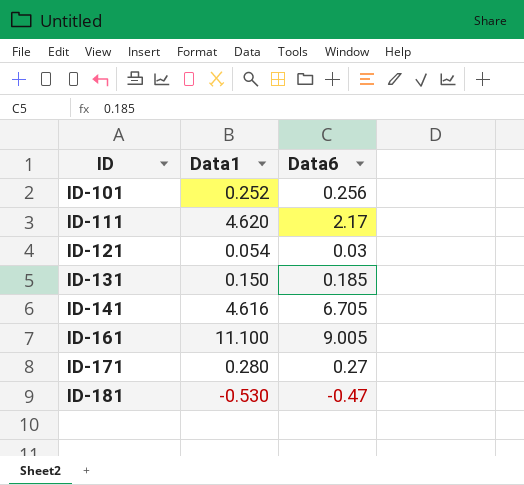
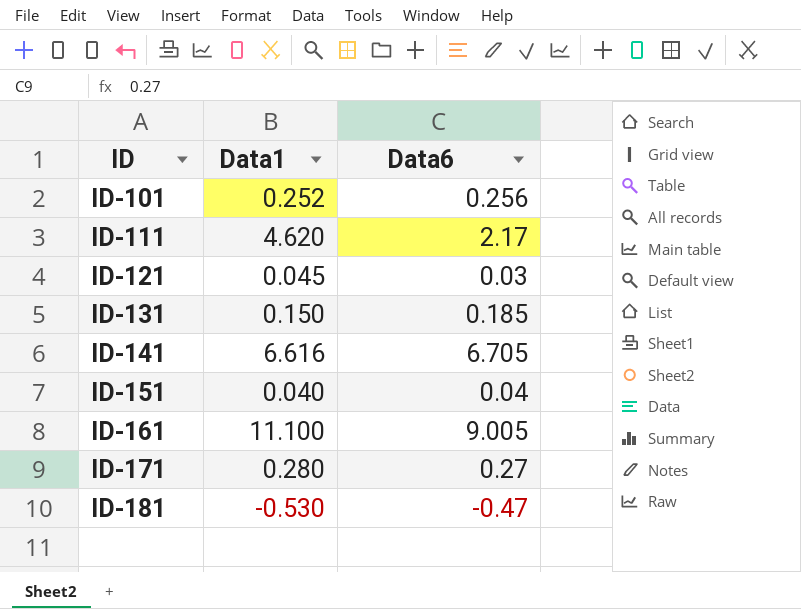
ID-121 | Data1: 0.054 -> 0.045
ID-141 | Data1: 4.616 -> 6.616
row ID-151: none -> 0.040 | 0.04

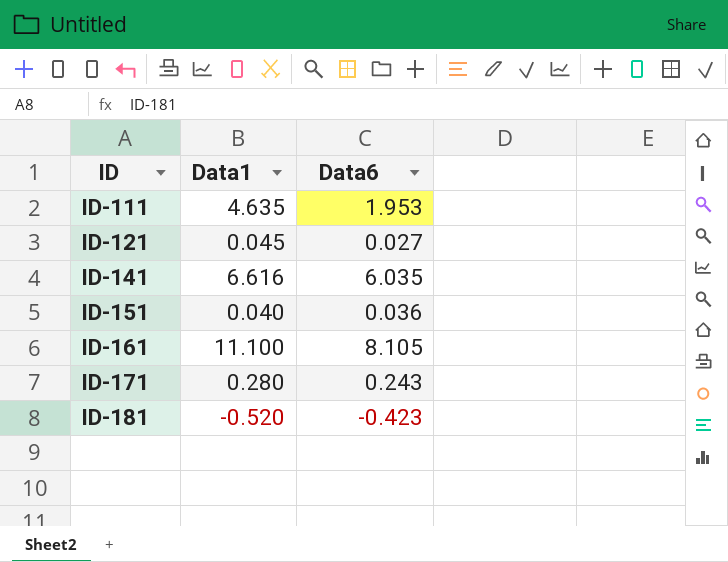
row ID-101: 0.252 | 0.256 -> none
row ID-131: 0.150 | 0.185 -> none
ID-111 | Data1: 4.620 -> 4.635
ID-111 | Data6: 2.17 -> 1.953
ID-121 | Data6: 0.03 -> 0.027
ID-141 | Data6: 6.705 -> 6.035
ID-151 | Data6: 0.04 -> 0.036
ID-161 | Data6: 9.005 -> 8.105
ID-171 | Data6: 0.27 -> 0.243
ID-181 | Data1: -0.530 -> -0.520
ID-181 | Data6: -0.47 -> -0.423

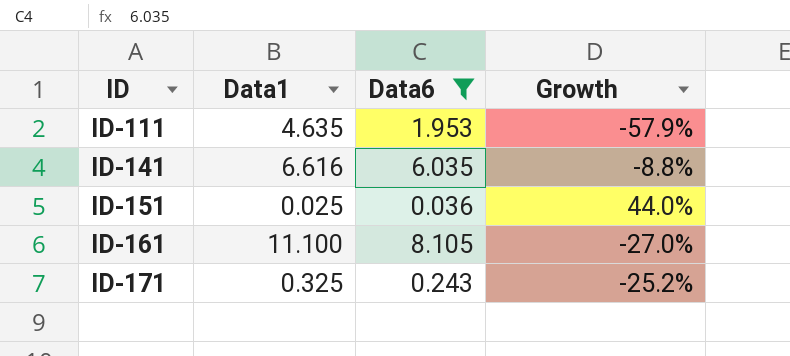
filter: none -> Data6 >= 0.036
column Growth | formula: none -> ([Data6] - [Data1]) / [Data1]
ID-151 | Data1: 0.040 -> 0.025
ID-171 | Data1: 0.280 -> 0.325

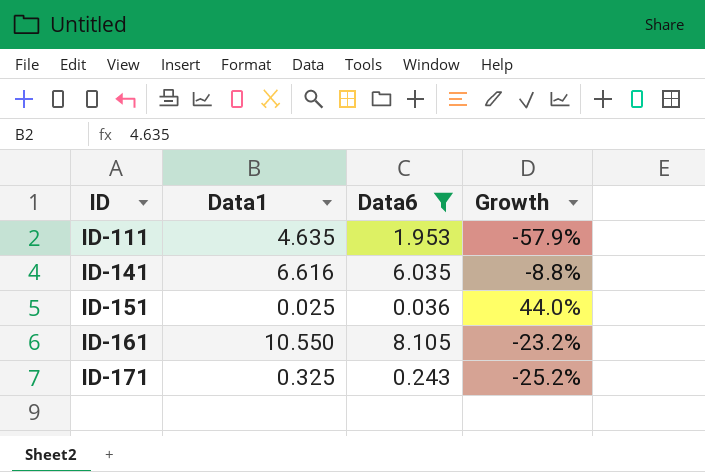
ID-161 | Data1: 11.100 -> 10.550
ID-161 | Growth: -27.0% -> -23.2%

